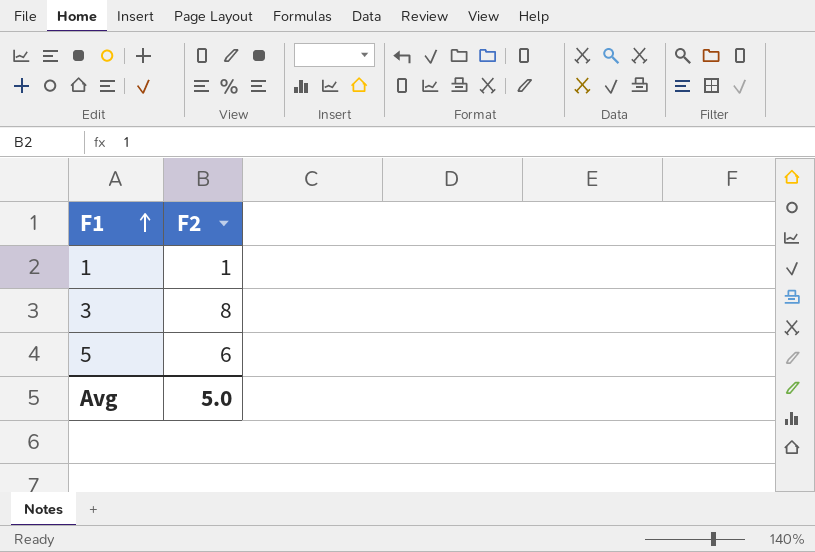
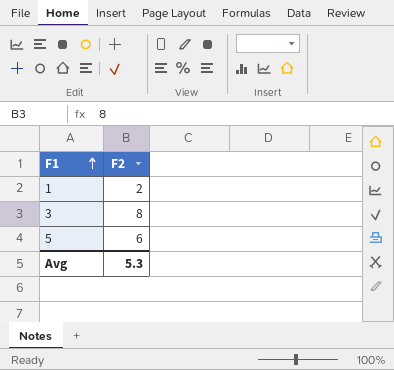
1 | F2: 1 -> 2
Avg | F2: 5.0 -> 5.3

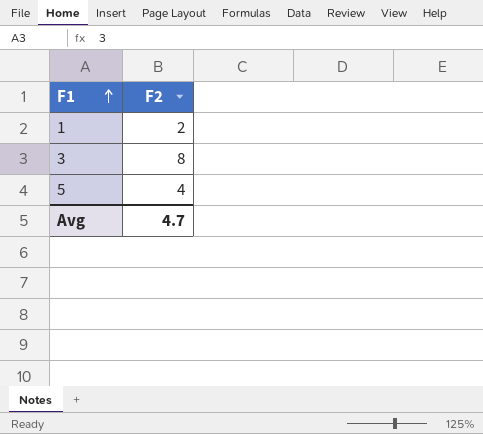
5 | F2: 6 -> 4
Avg | F2: 5.3 -> 4.7

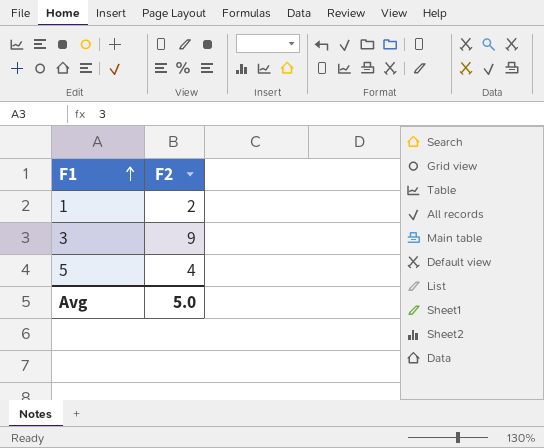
3 | F2: 8 -> 9
Avg | F2: 4.7 -> 5.0

